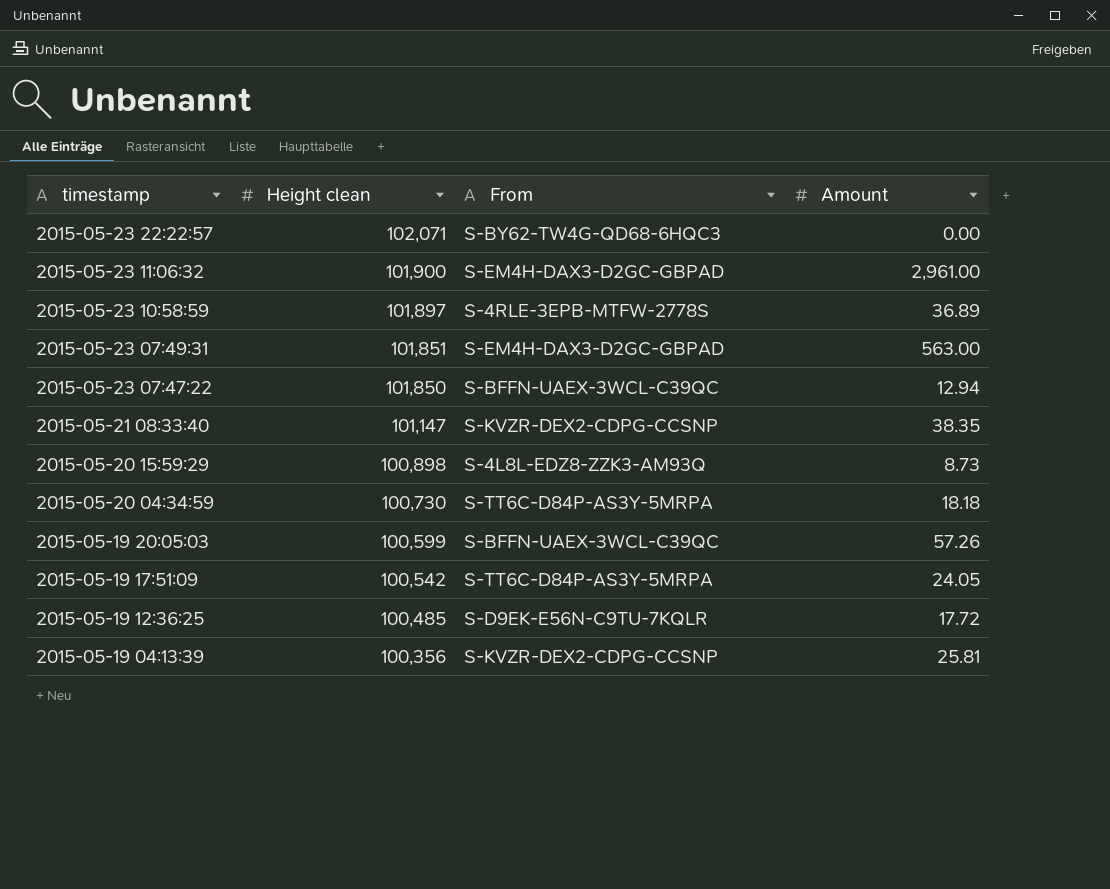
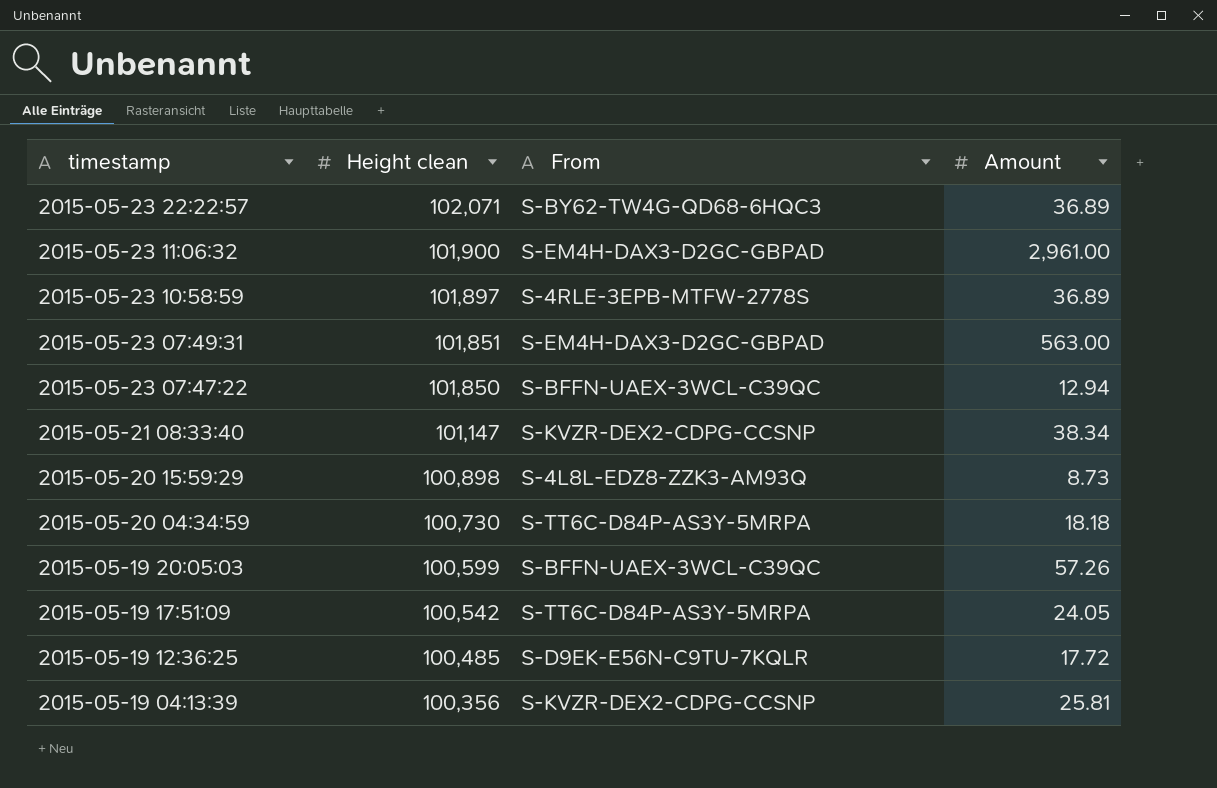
2015-05-23 22:22:57 | Amount: 0.00 -> 36.89
2015-05-21 08:33:40 | Amount: 38.35 -> 38.34

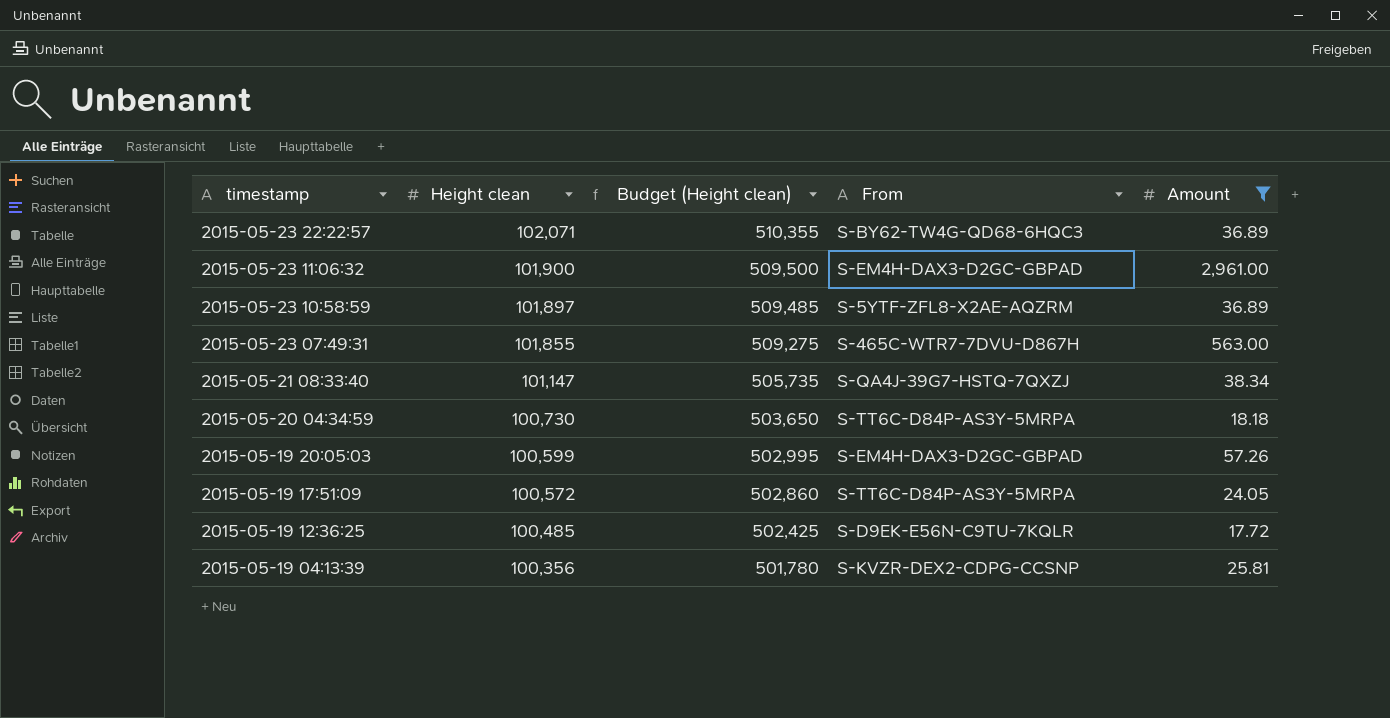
filter: none -> Amount >= 17.72
column Budget (Height clean) | formula: none -> [Height clean] * 5
2015-05-23 10:58:59 | From: S-4RLE-3EPB-MTFW-2778S -> S-5YTF-ZFL8-X2AE-AQZRM
2015-05-23 07:49:31 | Height clean: 101,851 -> 101,855
2015-05-23 07:49:31 | From: S-EM4H-DAX3-D2GC-GBPAD -> S-465C-WTR7-7DVU-D867H
2015-05-21 08:33:40 | From: S-KVZR-DEX2-CDPG-CCSNP -> S-QA4J-39G7-HSTQ-7QXZJ
2015-05-19 20:05:03 | From: S-BFFN-UAEX-3WCL-C39QC -> S-EM4H-DAX3-D2GC-GBPAD
2015-05-19 17:51:09 | Height clean: 100,542 -> 100,572

